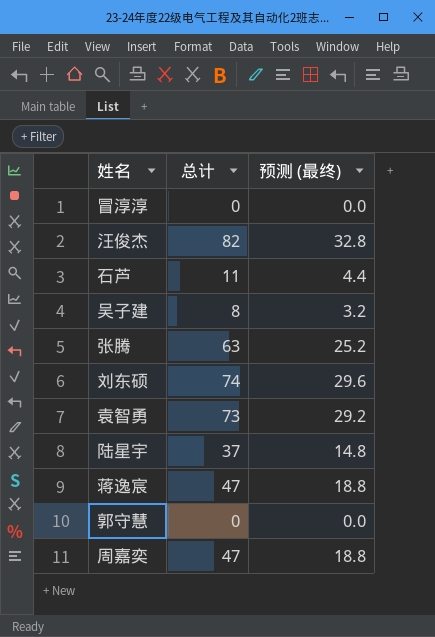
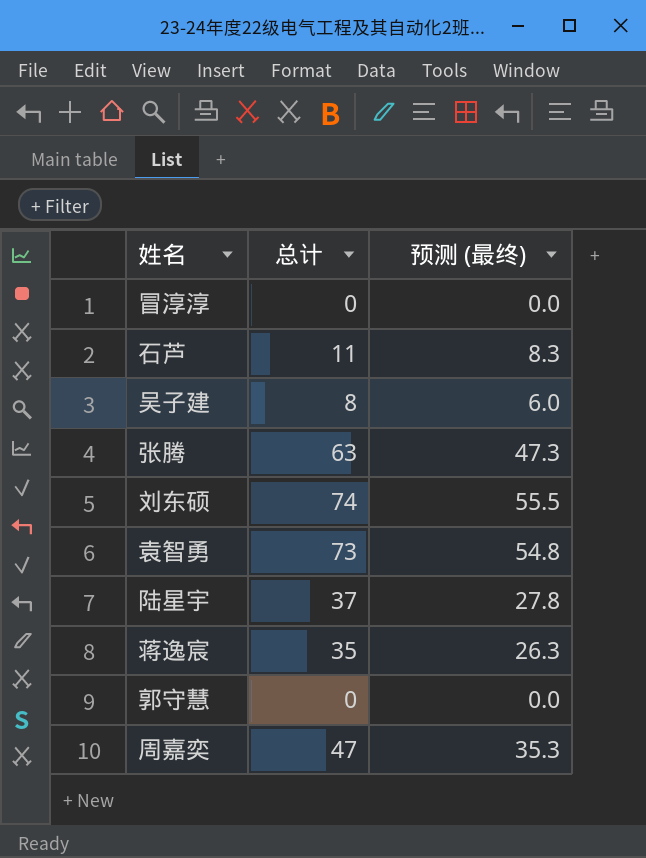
column 预测 (最终) | formula: [总计] * 0.4 -> [总计] * 0.75
row 汪俊杰: 82 | 32.8 -> none
蒋逸宸 | 总计: 47 -> 35

